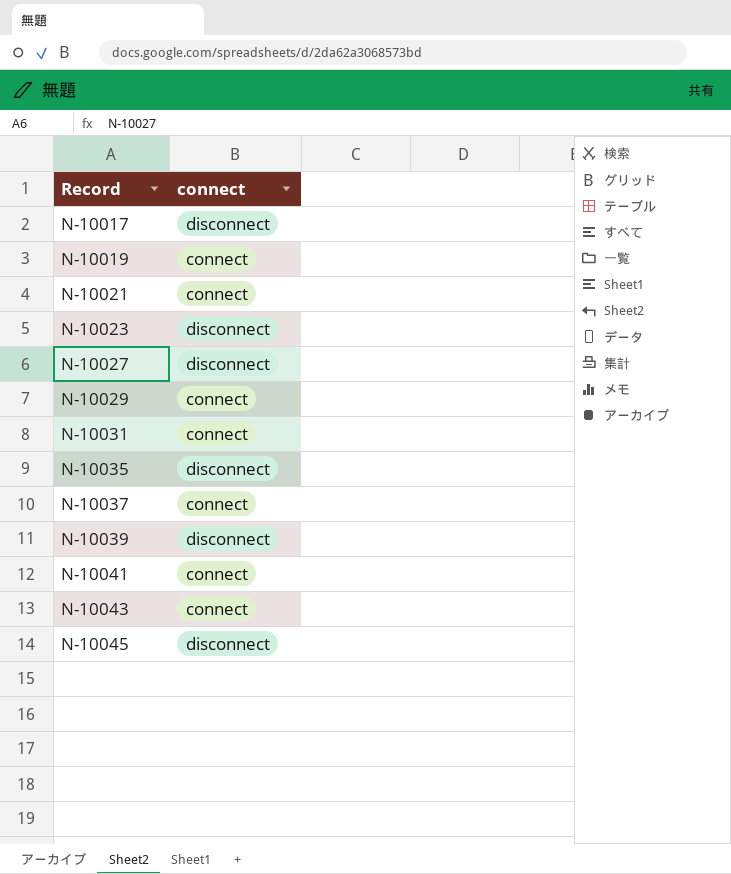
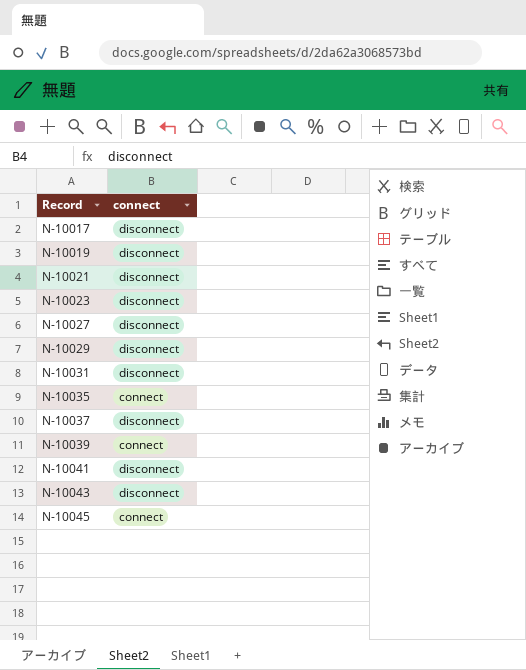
N-10019 | connect: connect -> disconnect
N-10021 | connect: connect -> disconnect
N-10029 | connect: connect -> disconnect
N-10031 | connect: connect -> disconnect
N-10035 | connect: disconnect -> connect
N-10037 | connect: connect -> disconnect
N-10039 | connect: disconnect -> connect
N-10041 | connect: connect -> disconnect
N-10043 | connect: connect -> disconnect
N-10045 | connect: disconnect -> connect

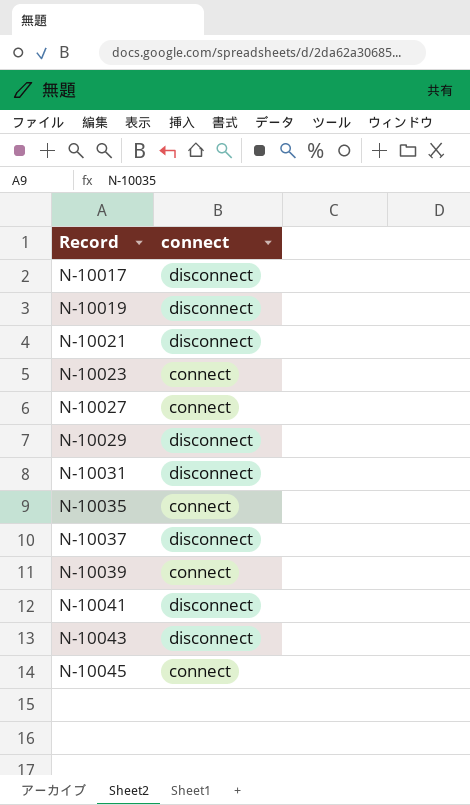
N-10023 | connect: disconnect -> connect
N-10027 | connect: disconnect -> connect

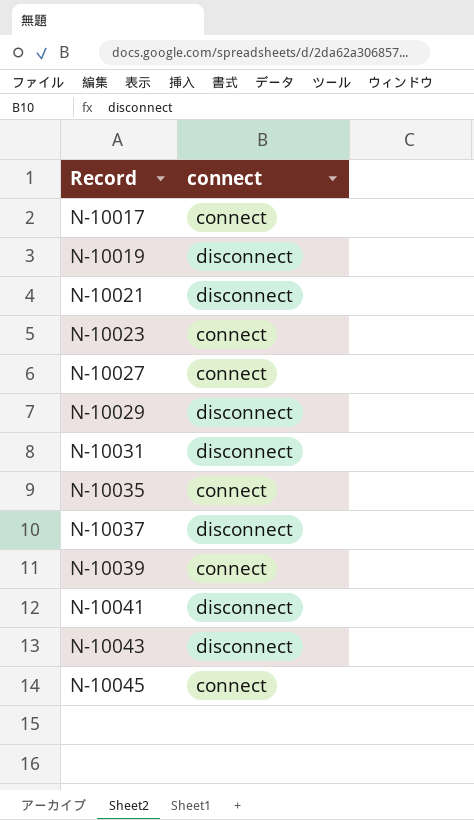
N-10017 | connect: disconnect -> connect

